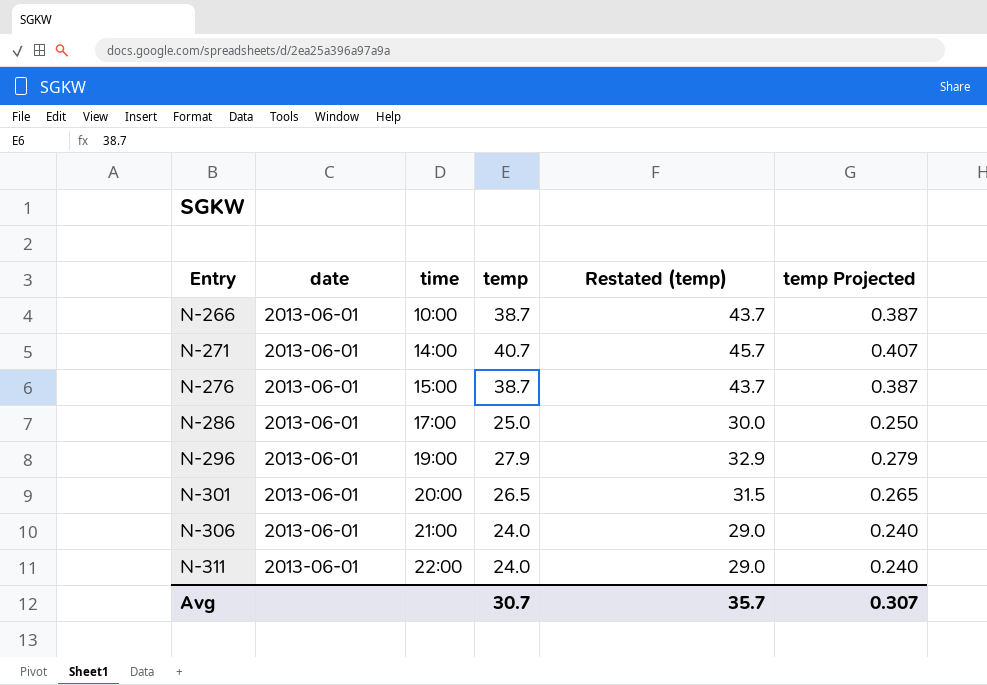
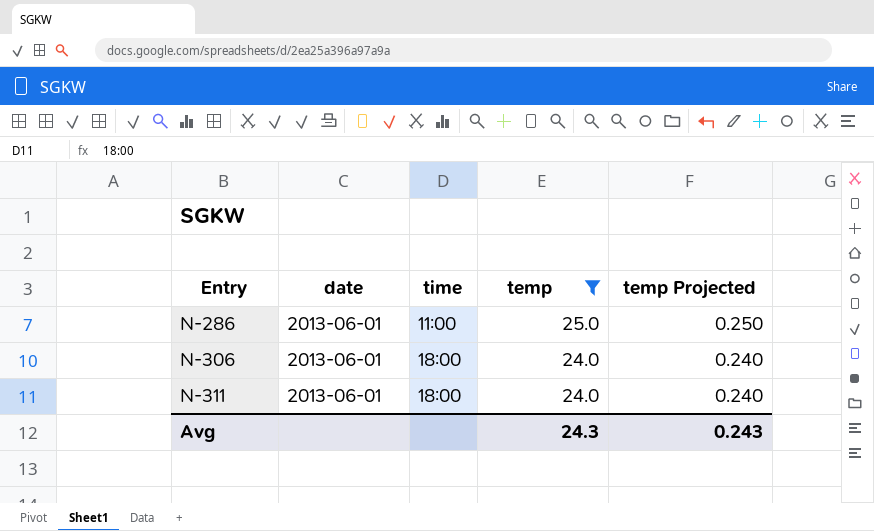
filter: none -> temp <= 25.0
column Restated (temp) | formula: [temp] + 5 -> none
N-286 | time: 17:00 -> 11:00
N-306 | time: 21:00 -> 18:00
N-311 | time: 22:00 -> 18:00
Avg | temp: 30.7 -> 24.3
Avg | temp Projected: 0.307 -> 0.243

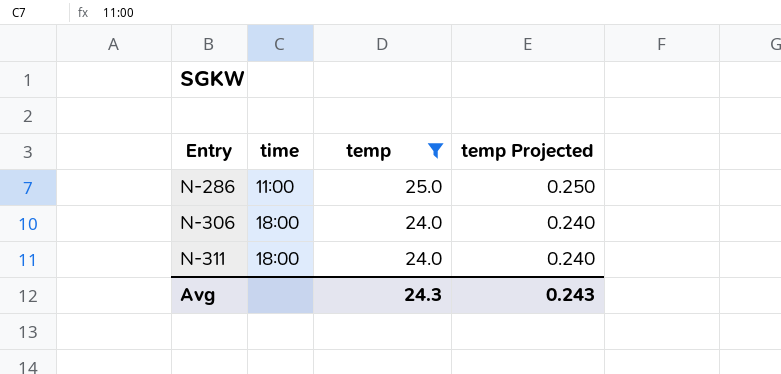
column date | position: 2 -> none

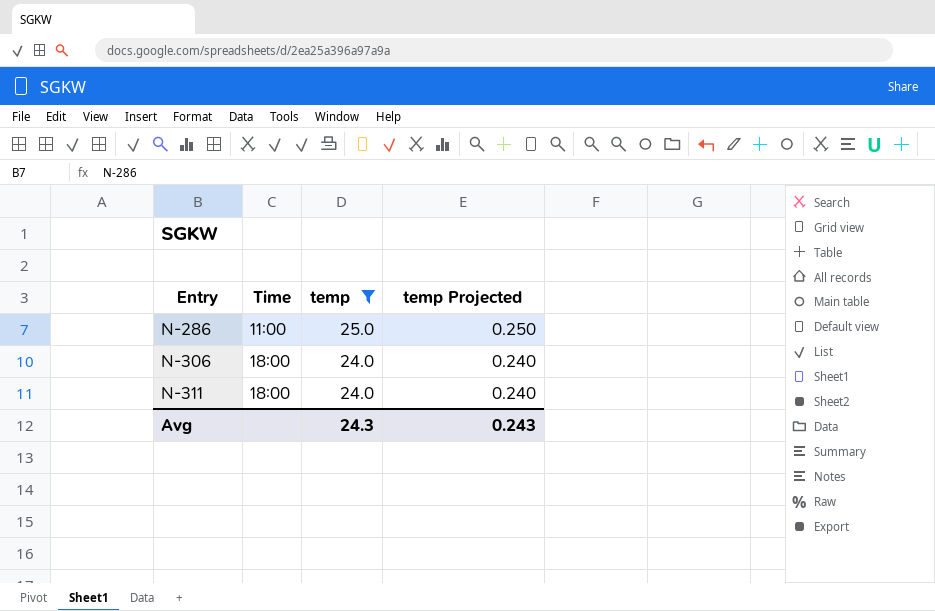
column name: time -> Time

